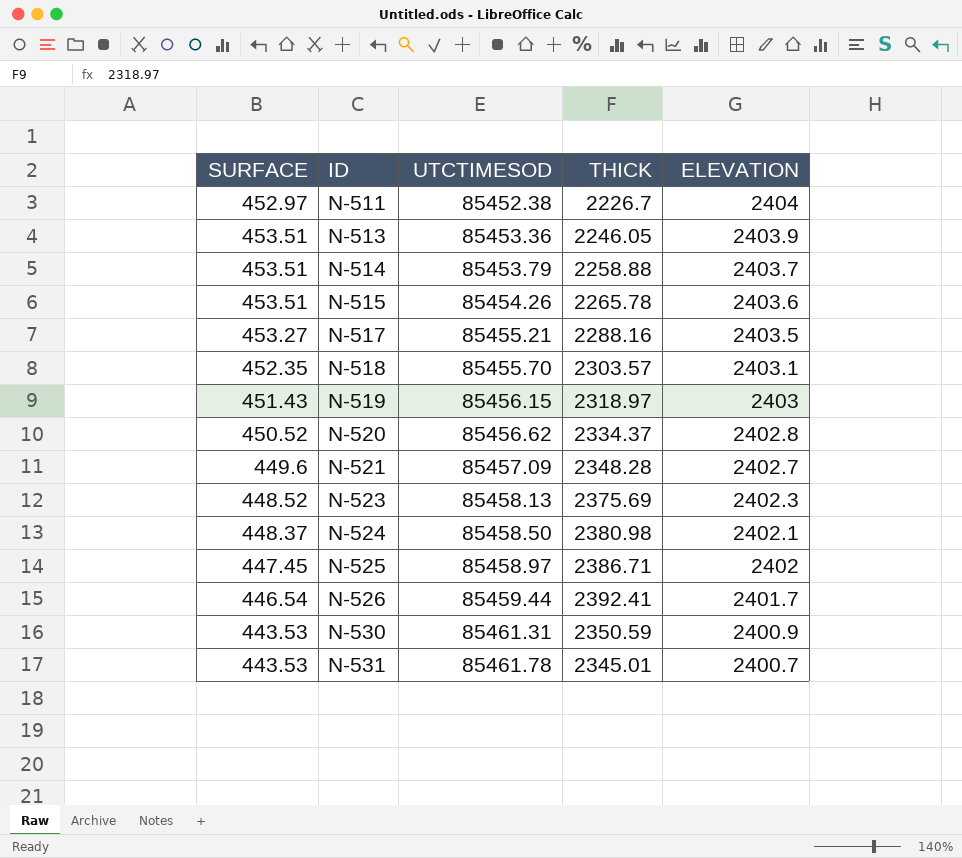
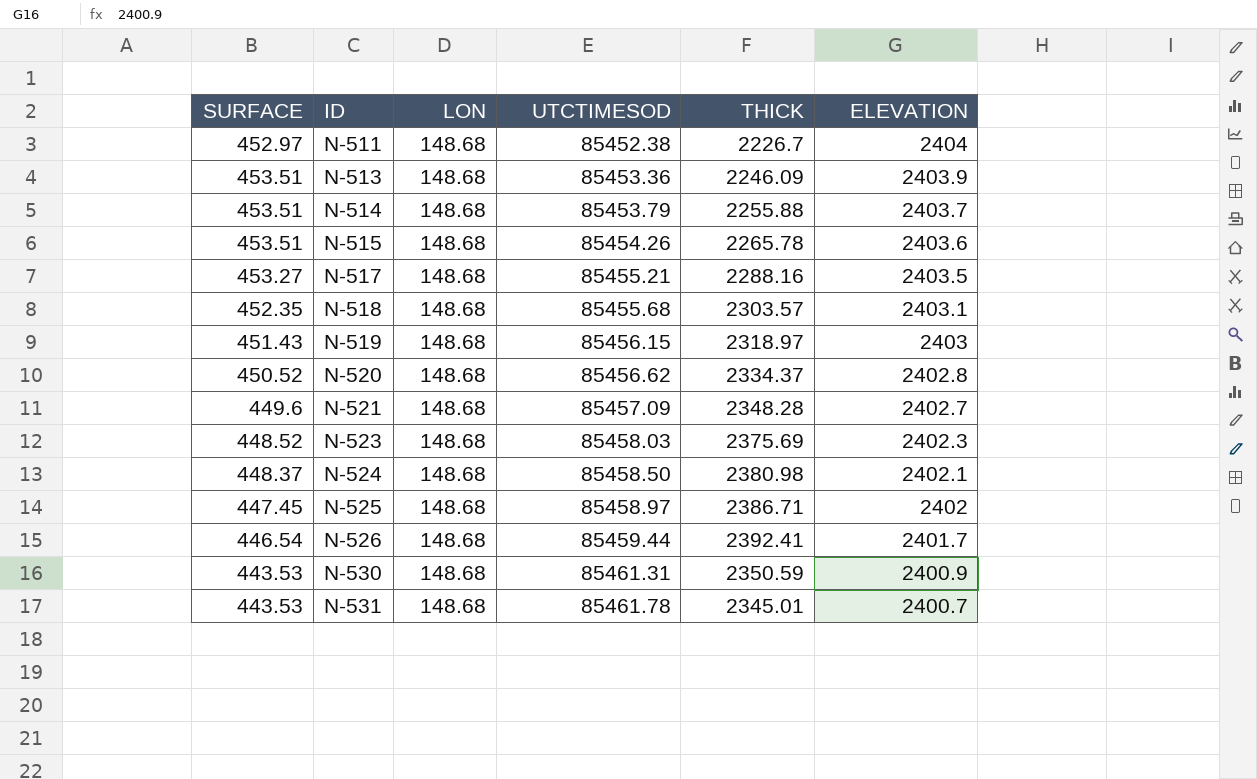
column LON | position: none -> 3
N-513 | THICK: 2246.05 -> 2246.09
N-514 | THICK: 2258.88 -> 2255.88
N-518 | UTCTIMESOD: 85455.70 -> 85455.68
N-523 | UTCTIMESOD: 85458.13 -> 85458.03

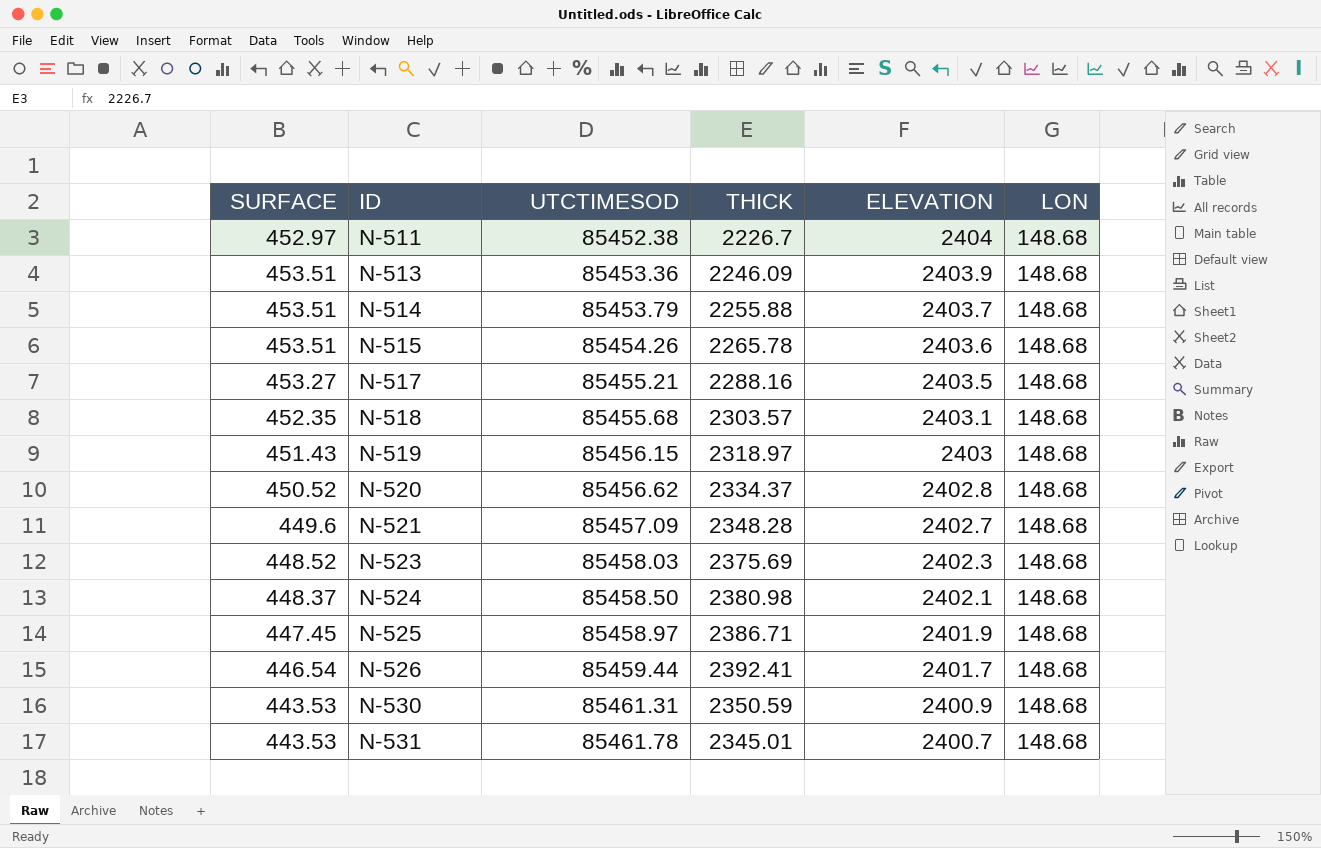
column LON | position: 3 -> 6
N-525 | ELEVATION: 2402 -> 2401.9

